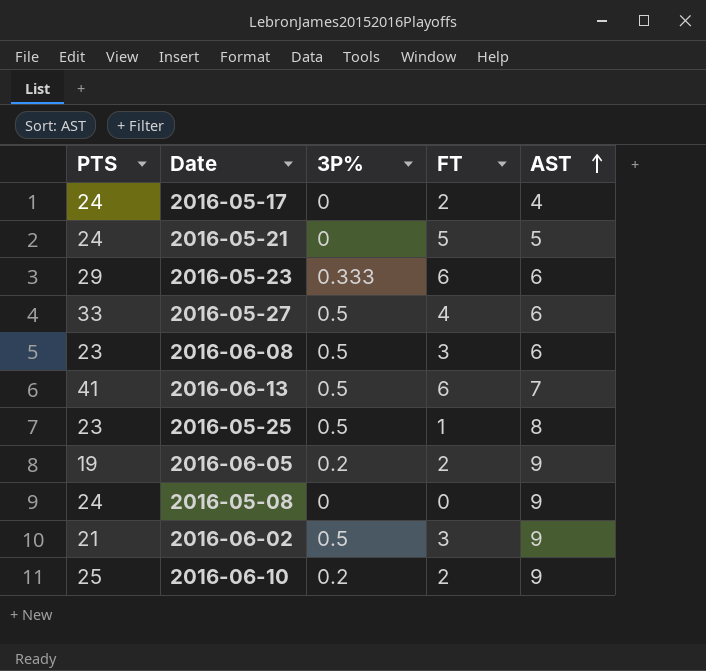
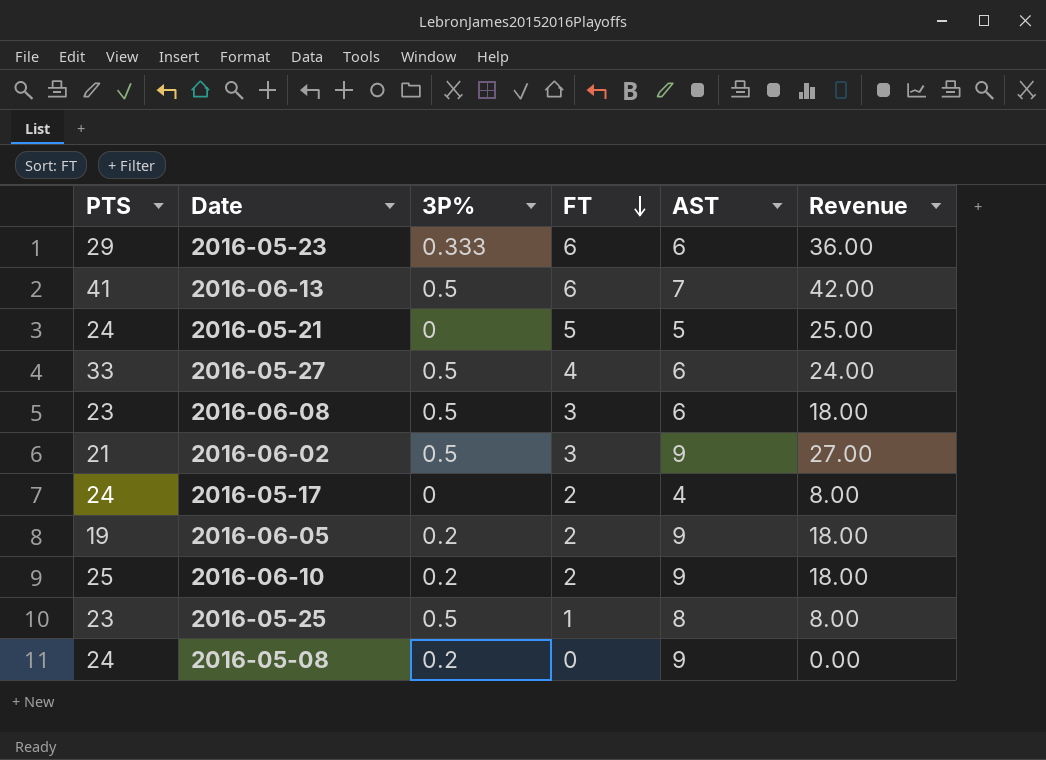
row order: AST ascending -> FT descending
column Revenue | formula: none -> [FT] * [AST]
2016-05-08 | 3P%: 0 -> 0.2

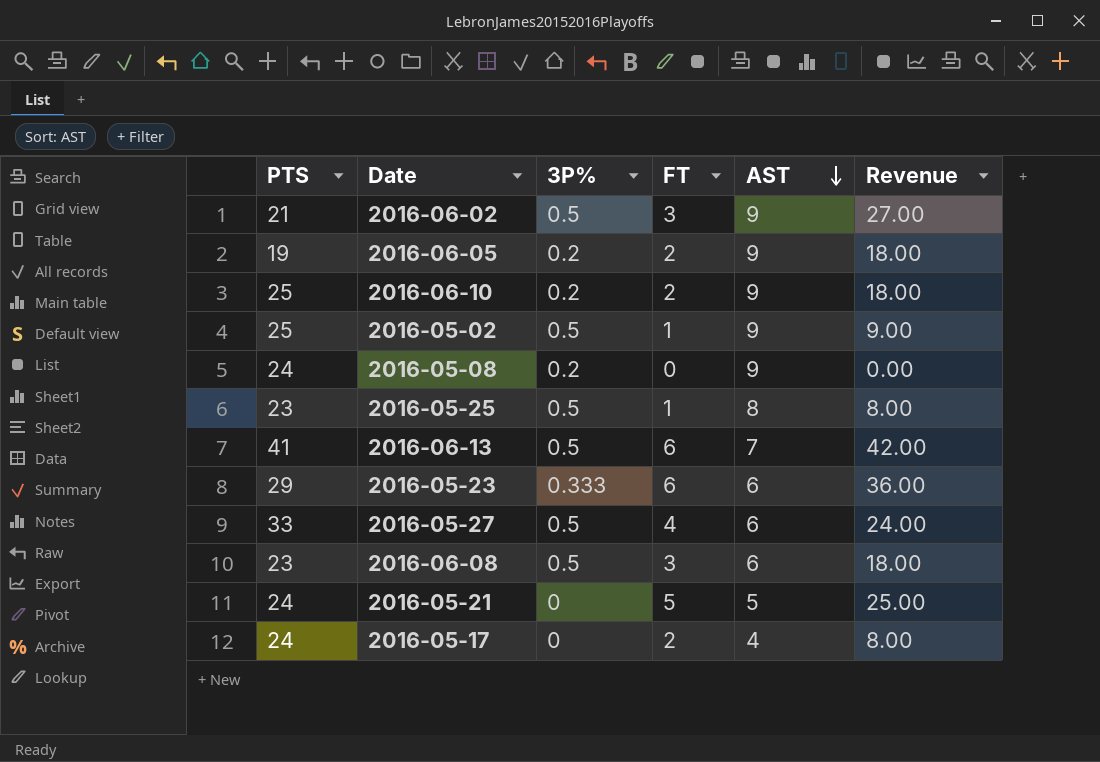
row order: FT descending -> AST descending
row 2016-05-02: none -> 25 | 0.5 | 1 | 9 | 9.00

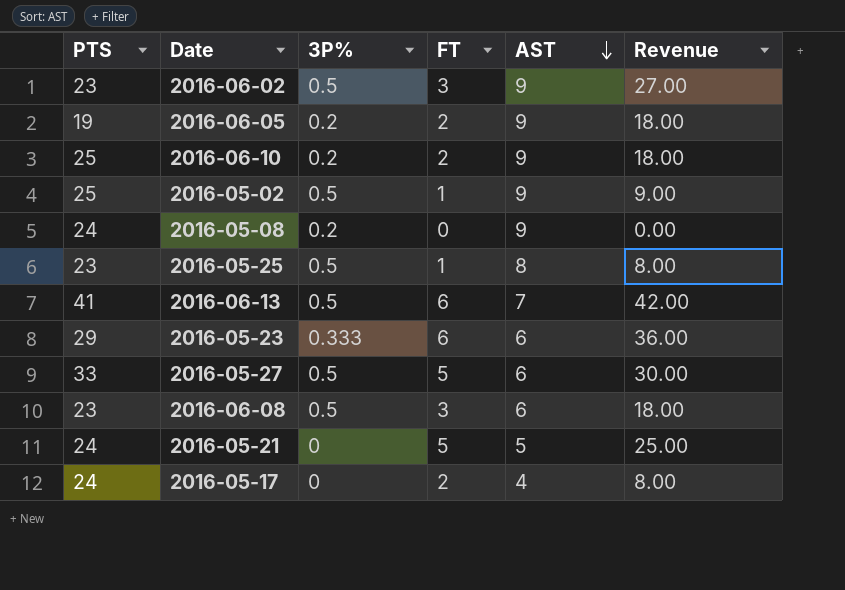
2016-06-02 | PTS: 21 -> 23
2016-05-27 | FT: 4 -> 5
2016-05-27 | Revenue: 24.00 -> 30.00

